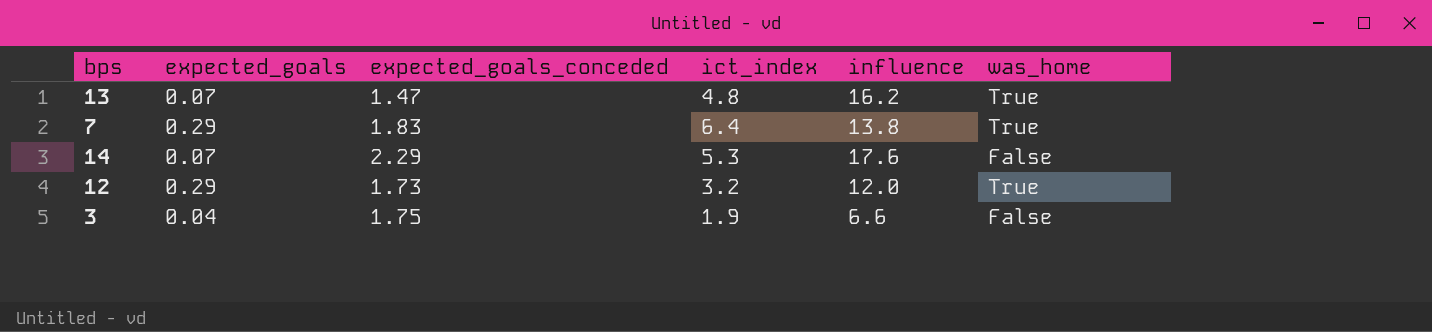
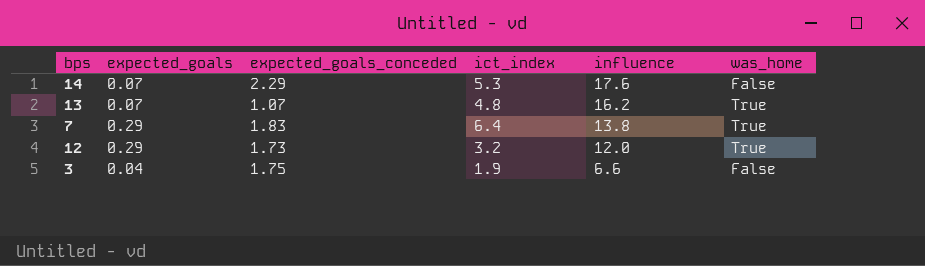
row order: none -> influence descending
13 | expected_goals_conceded: 1.47 -> 1.07

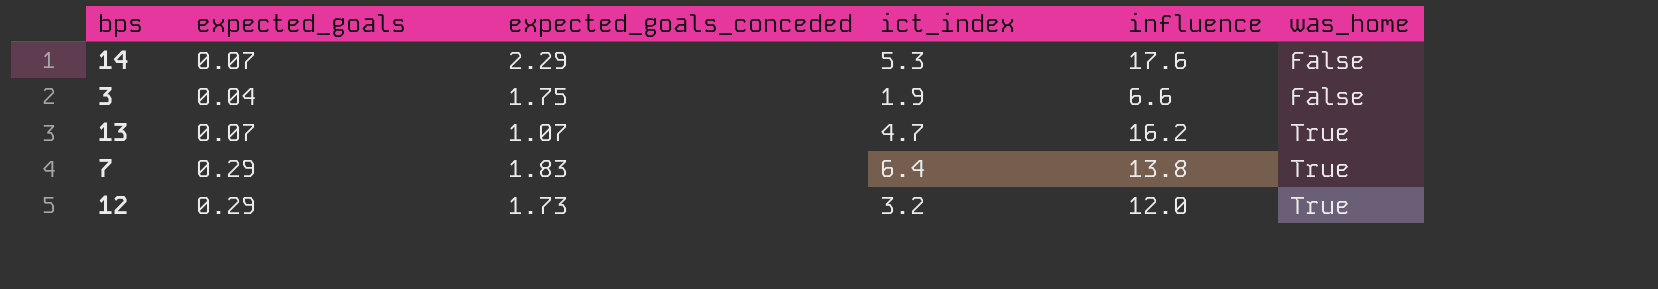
row order: influence descending -> was_home ascending
13 | ict_index: 4.8 -> 4.7

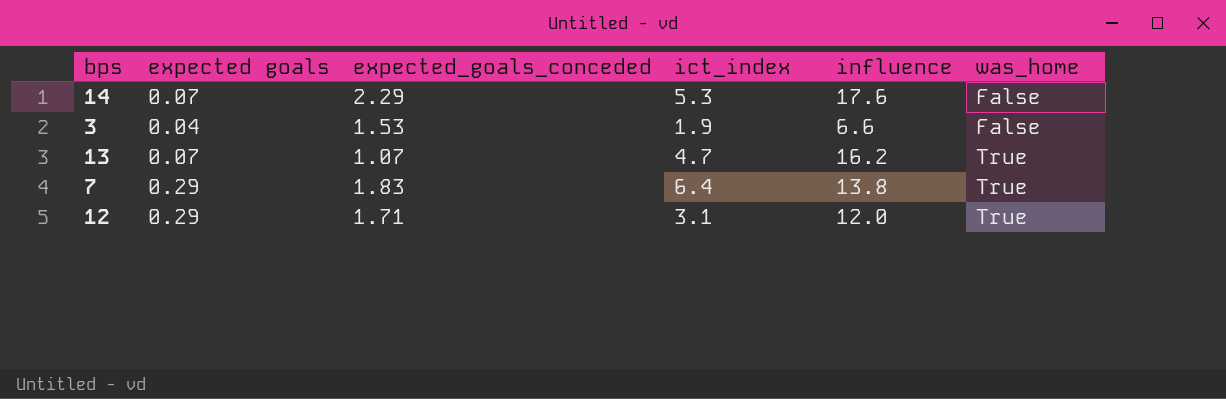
column name: expected_goals -> expected goals
3 | expected_goals_conceded: 1.75 -> 1.53
12 | expected_goals_conceded: 1.73 -> 1.71
12 | ict_index: 3.2 -> 3.1

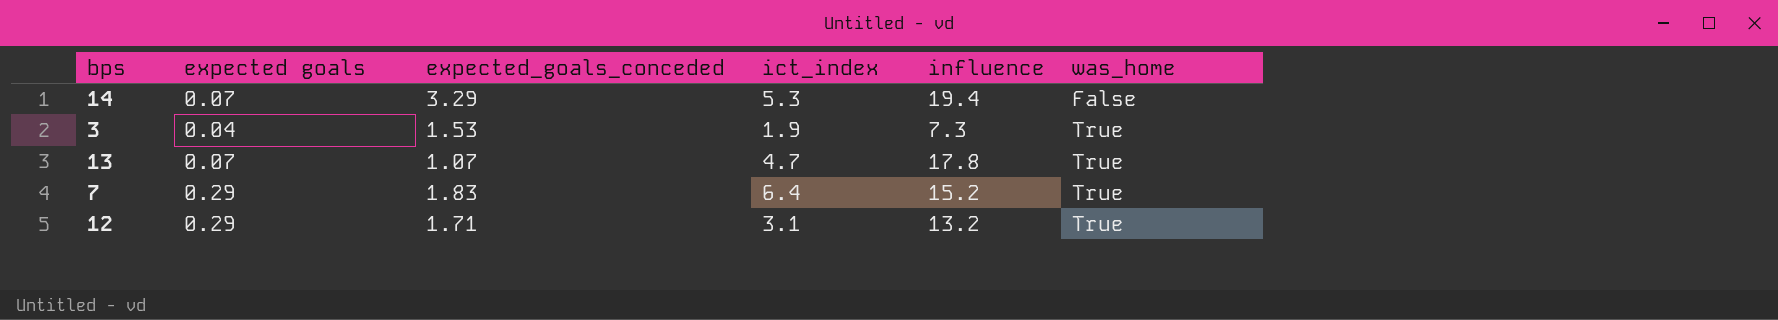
14 | expected_goals_conceded: 2.29 -> 3.29
14 | influence: 17.6 -> 19.4
3 | influence: 6.6 -> 7.3
3 | was_home: False -> True
13 | influence: 16.2 -> 17.8
7 | influence: 13.8 -> 15.2
12 | influence: 12.0 -> 13.2

